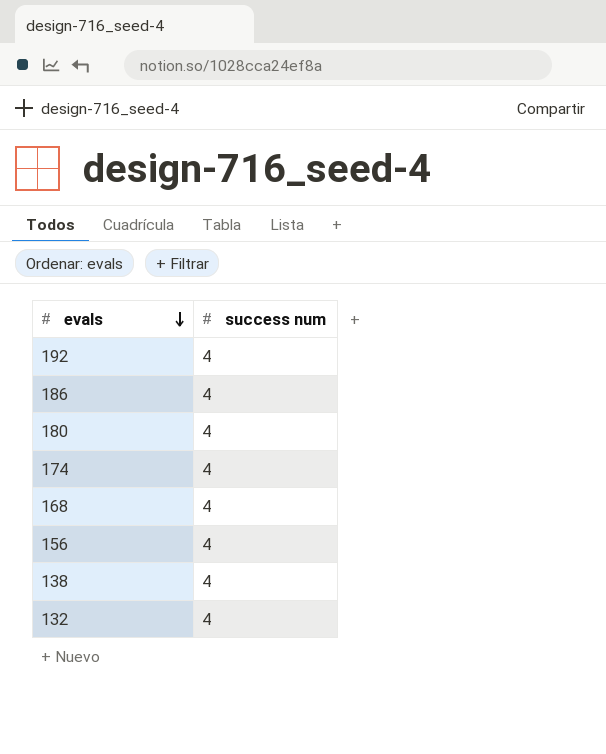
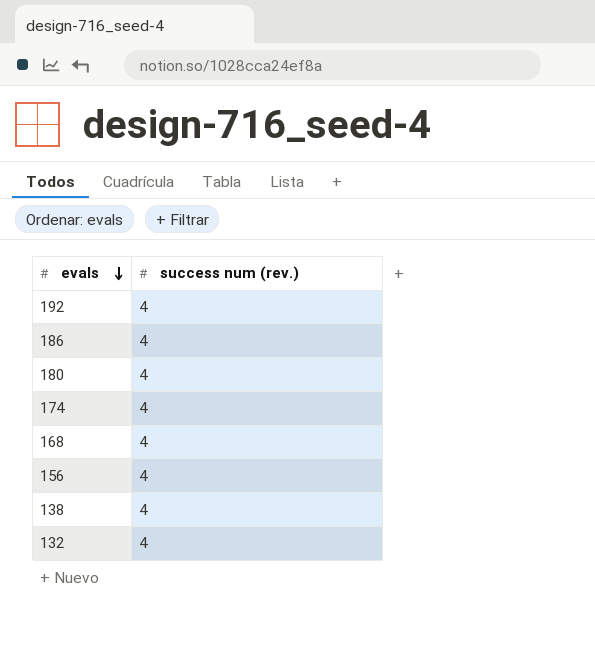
column name: success num -> success num (rev.)

